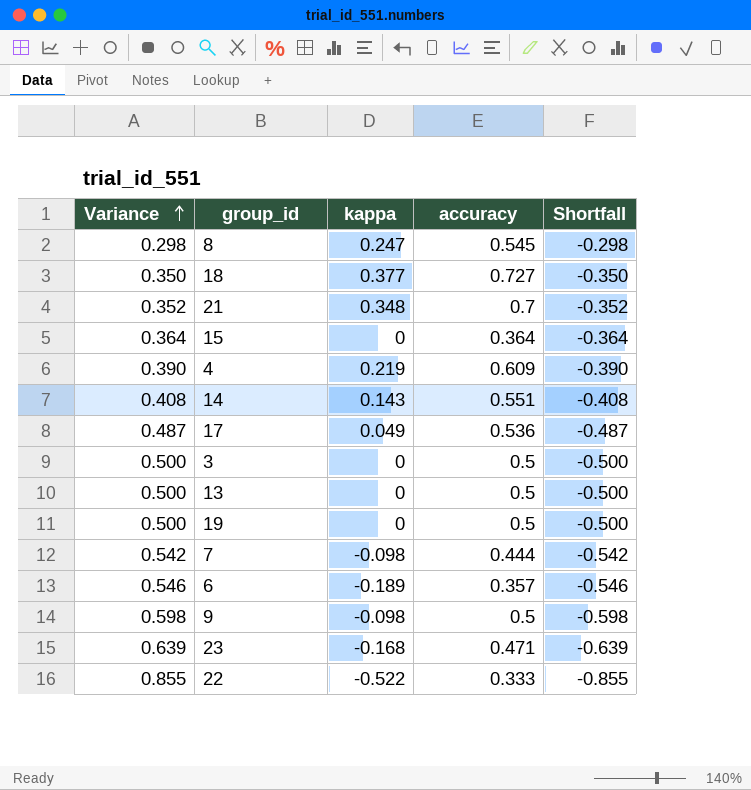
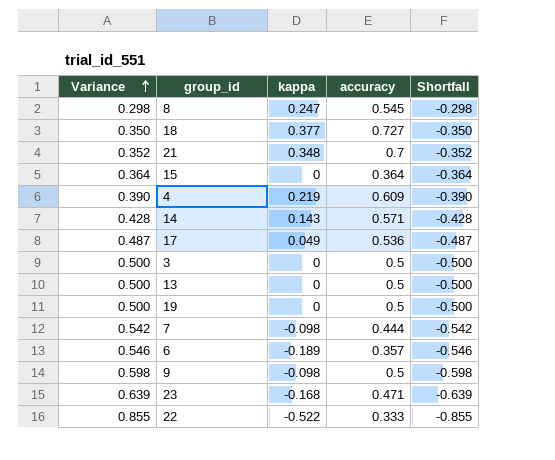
14 | Variance: 0.408 -> 0.428
14 | accuracy: 0.551 -> 0.571
14 | Shortfall: -0.408 -> -0.428

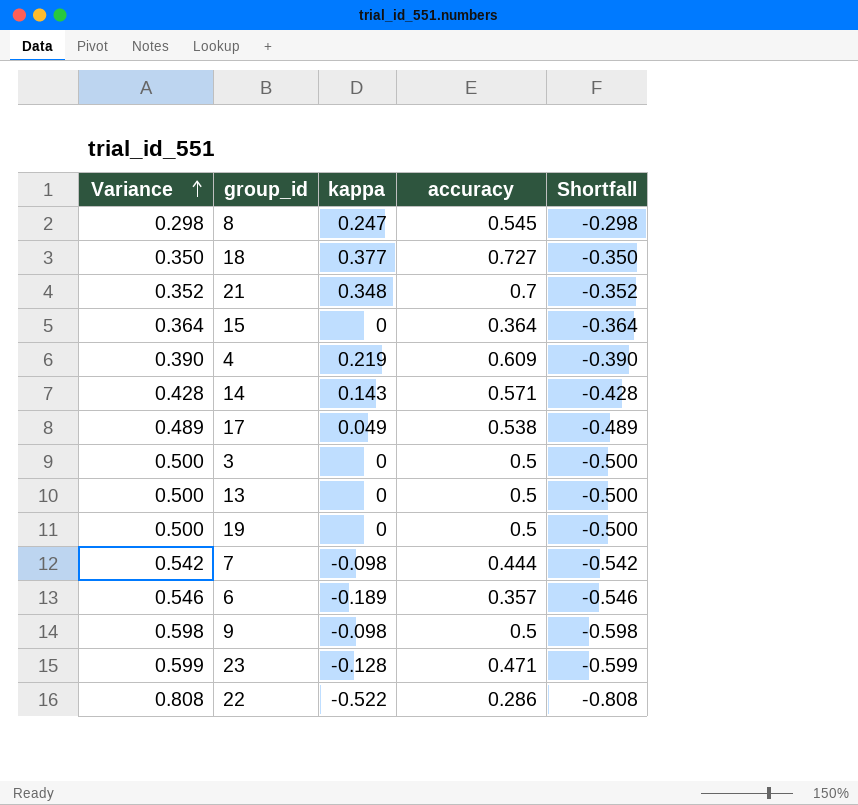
17 | Variance: 0.487 -> 0.489
17 | accuracy: 0.536 -> 0.538
17 | Shortfall: -0.487 -> -0.489
23 | Variance: 0.639 -> 0.599
23 | kappa: -0.168 -> -0.128
23 | Shortfall: -0.639 -> -0.599
22 | Variance: 0.855 -> 0.808
22 | accuracy: 0.333 -> 0.286
22 | Shortfall: -0.855 -> -0.808

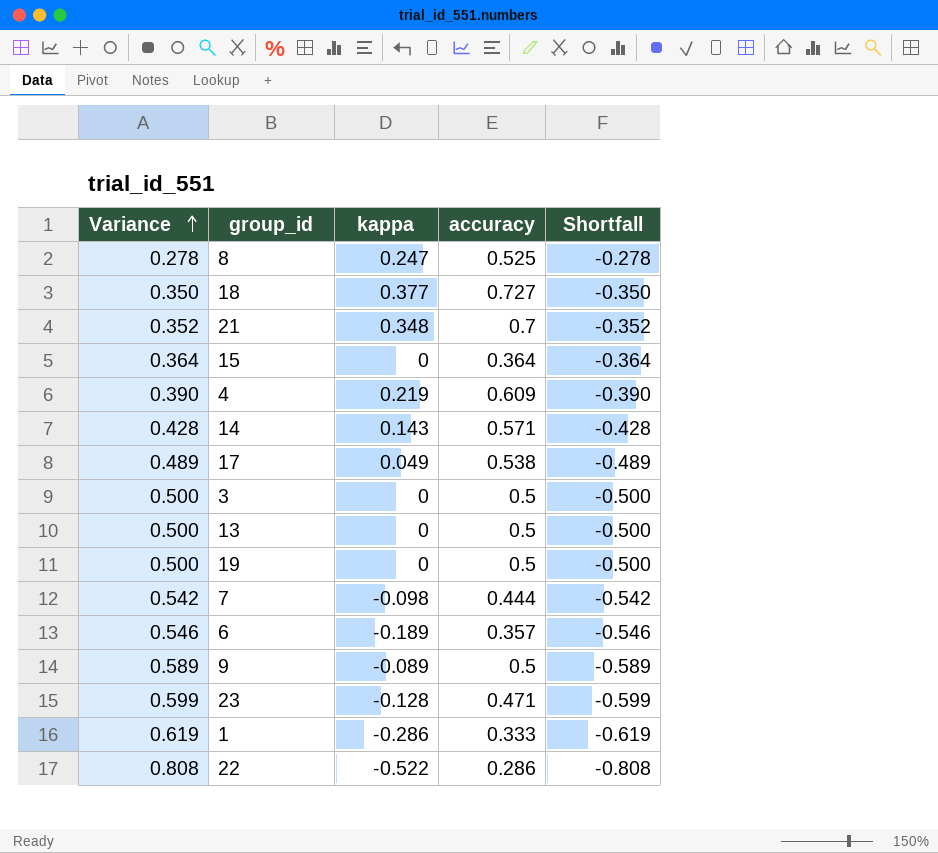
8 | Variance: 0.298 -> 0.278
8 | accuracy: 0.545 -> 0.525
8 | Shortfall: -0.298 -> -0.278
9 | Variance: 0.598 -> 0.589
9 | kappa: -0.098 -> -0.089
9 | Shortfall: -0.598 -> -0.589
row 1: none -> 0.619 | -0.286 | 0.333 | -0.619

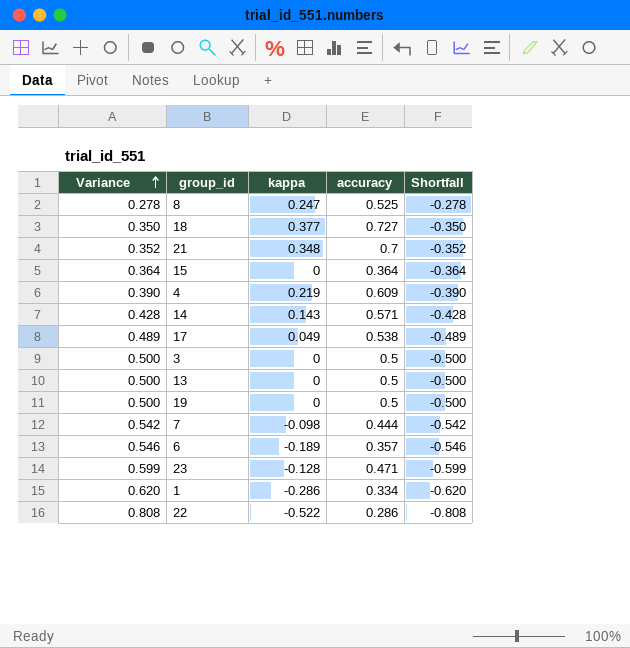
row 9: 0.589 | -0.089 | 0.5 | -0.589 -> none
1 | Variance: 0.619 -> 0.620
1 | accuracy: 0.333 -> 0.334
1 | Shortfall: -0.619 -> -0.620

